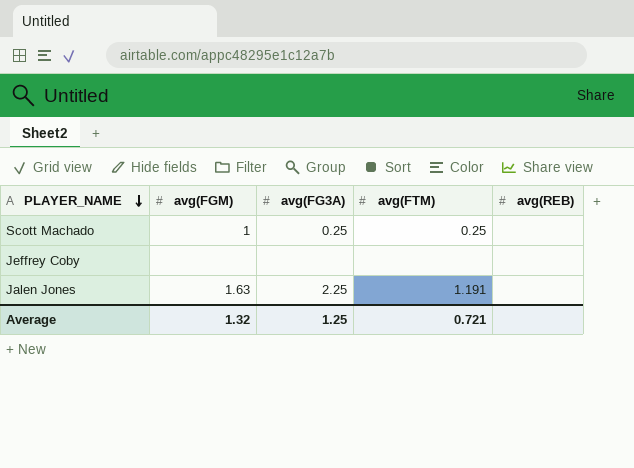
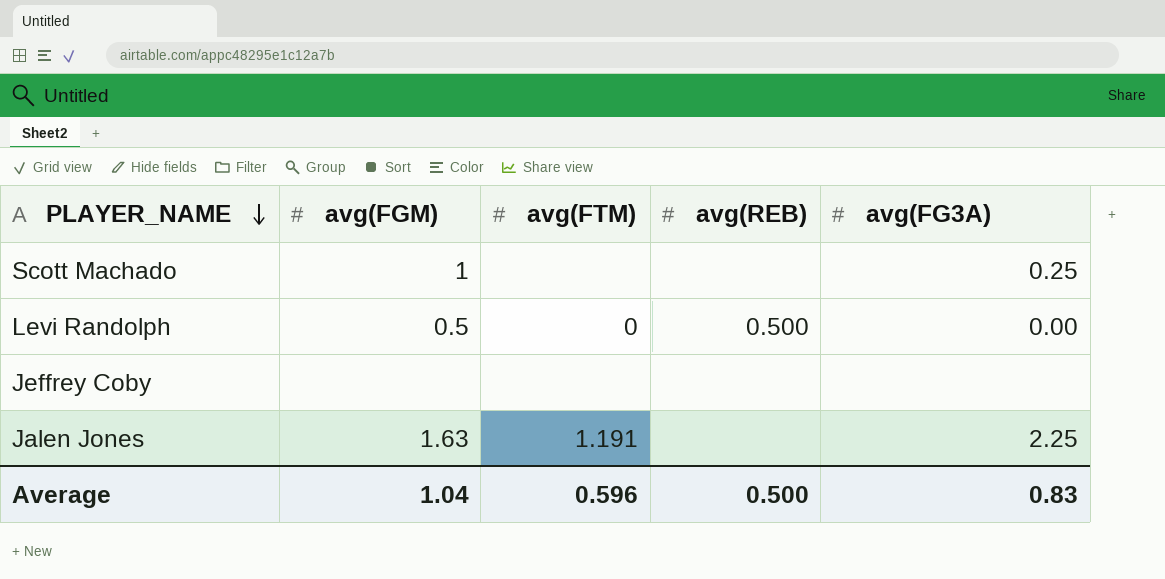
column avg(FG3A) | position: 3 -> 5
Scott Machado | avg(FTM): 0.25 -> none
row Levi Randolph: none -> 0.5 | 0 | 0.500 | 0.00
Average | avg(FGM): 1.32 -> 1.04
Average | avg(FTM): 0.721 -> 0.596
Average | avg(REB): none -> 0.500
Average | avg(FG3A): 1.25 -> 0.83

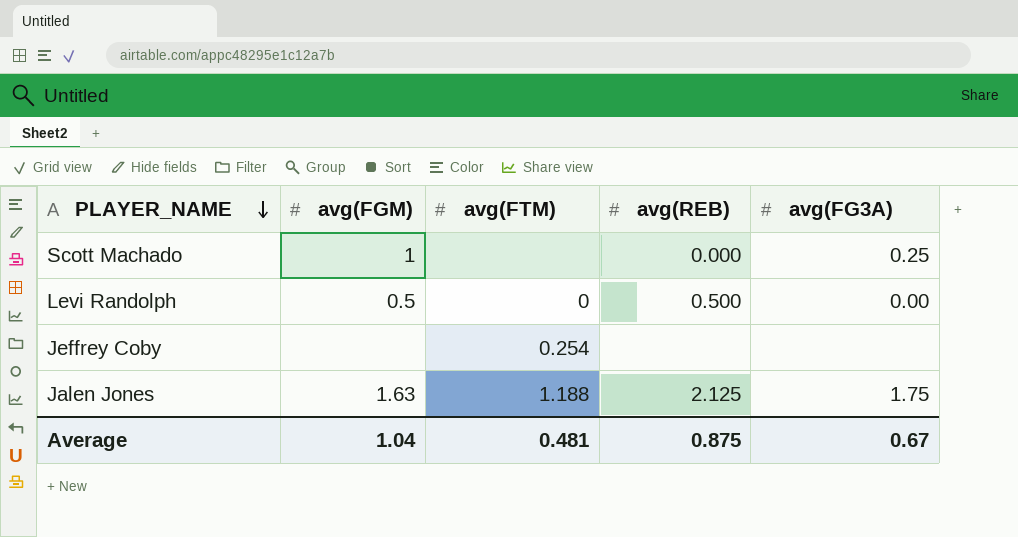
Scott Machado | avg(REB): none -> 0.000
Jeffrey Coby | avg(FTM): none -> 0.254
Jalen Jones | avg(FTM): 1.191 -> 1.188
Jalen Jones | avg(REB): none -> 2.125
Jalen Jones | avg(FG3A): 2.25 -> 1.75
Average | avg(FTM): 0.596 -> 0.481
Average | avg(REB): 0.500 -> 0.875
Average | avg(FG3A): 0.83 -> 0.67

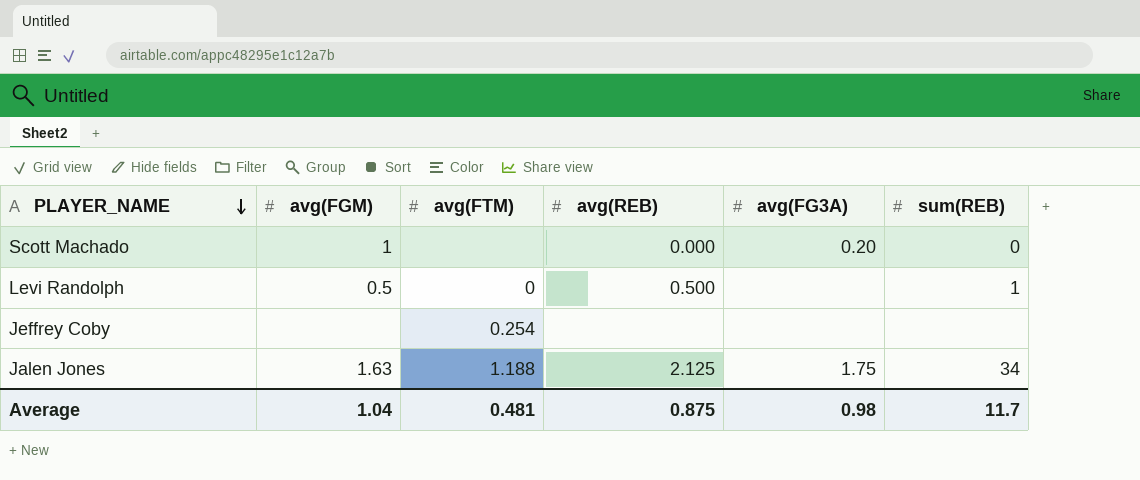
column sum(REB) | position: none -> 6
Scott Machado | avg(FG3A): 0.25 -> 0.20
Levi Randolph | avg(FG3A): 0.00 -> none
Average | avg(FG3A): 0.67 -> 0.98

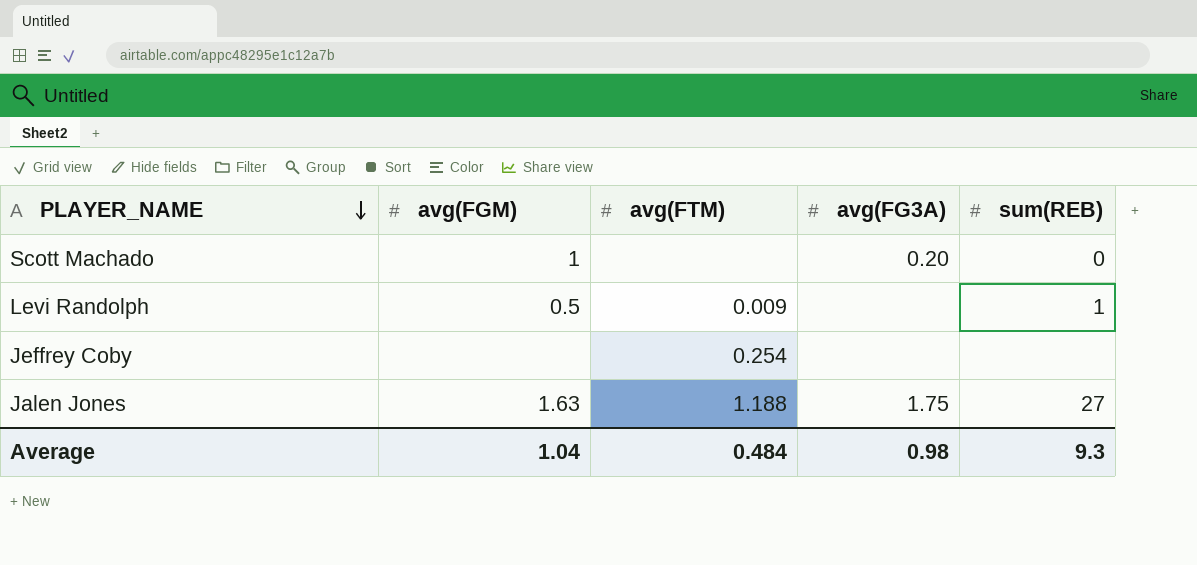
column avg(REB) | position: 4 -> none
Levi Randolph | avg(FTM): 0 -> 0.009
Jalen Jones | sum(REB): 34 -> 27
Average | avg(FTM): 0.481 -> 0.484
Average | sum(REB): 11.7 -> 9.3

